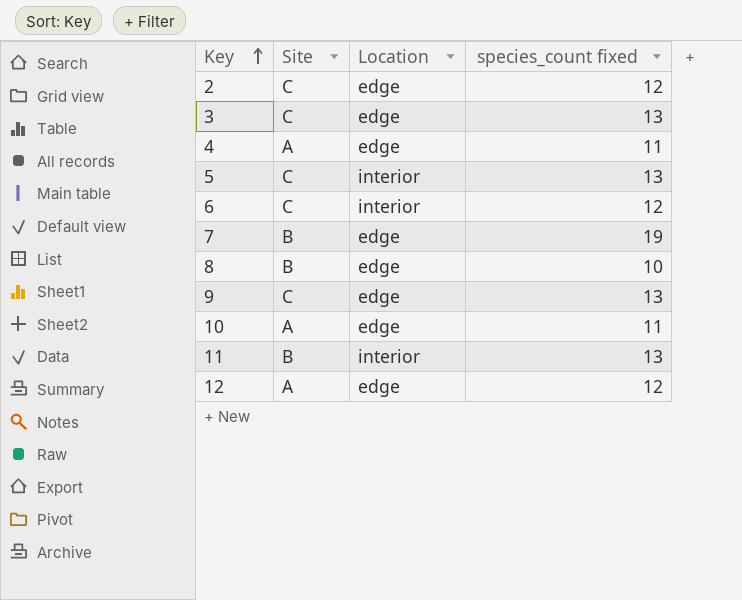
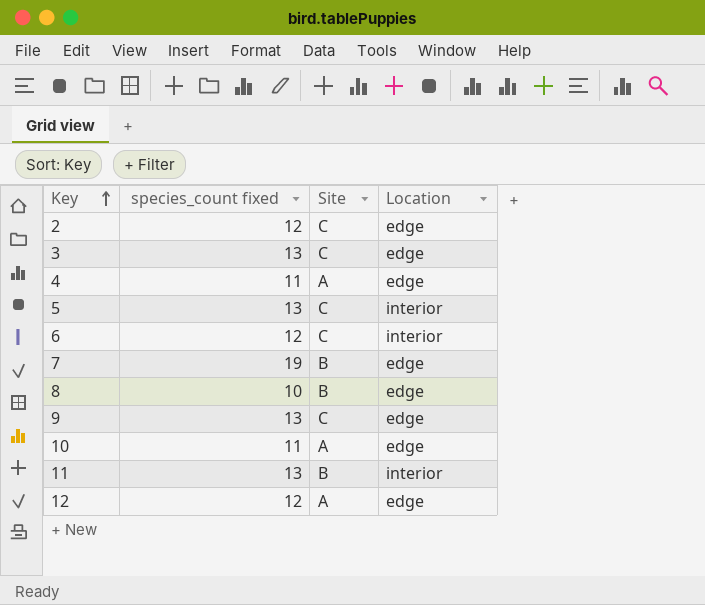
column species_count fixed | position: 4 -> 2

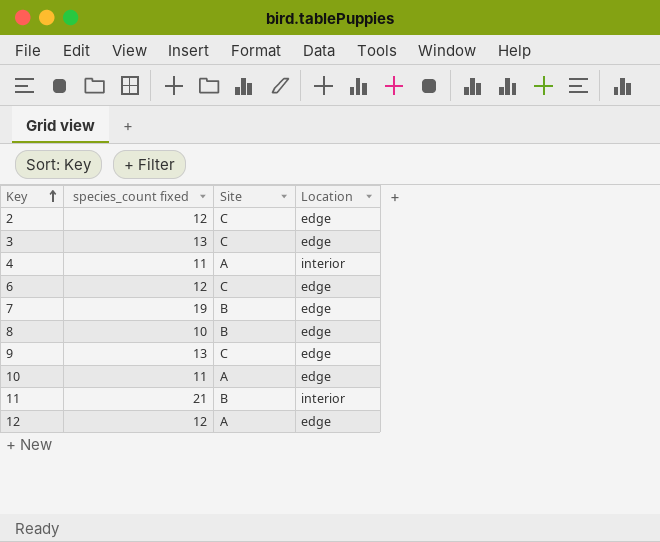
row 5: 13 | C | interior -> none
4 | Location: edge -> interior
6 | Location: interior -> edge
11 | species_count fixed: 13 -> 21

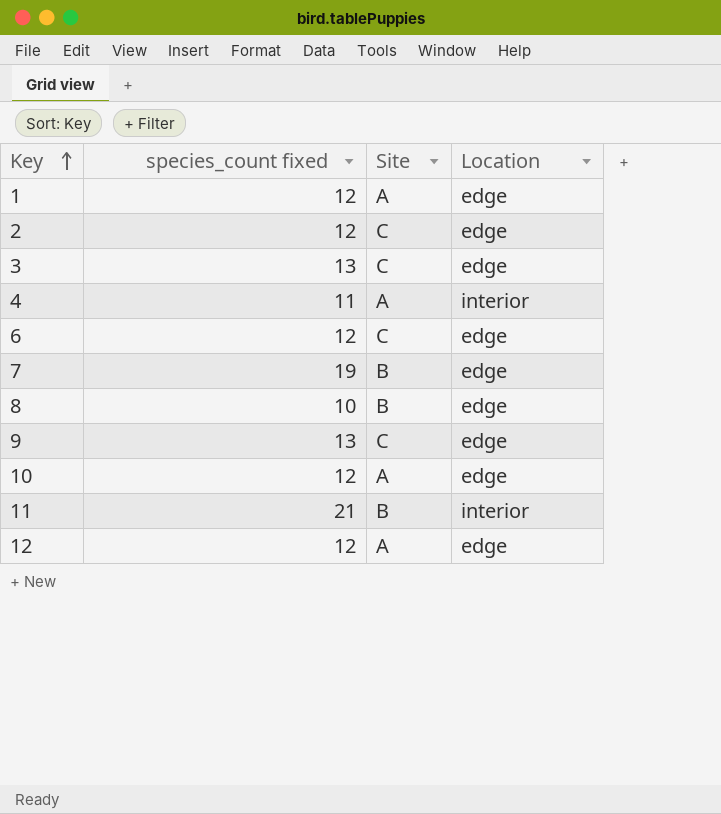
row 1: none -> 12 | A | edge
10 | species_count fixed: 11 -> 12

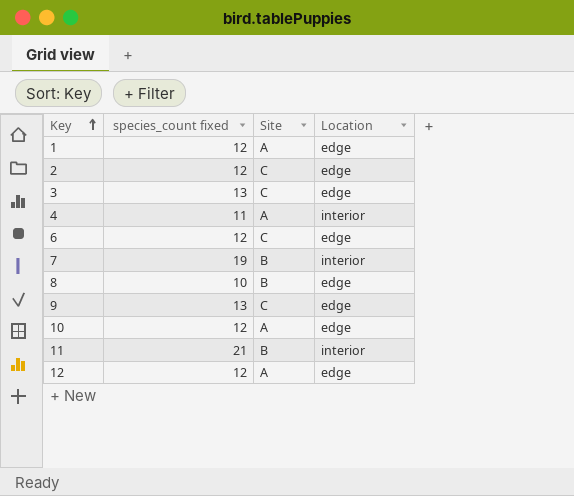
7 | Location: edge -> interior

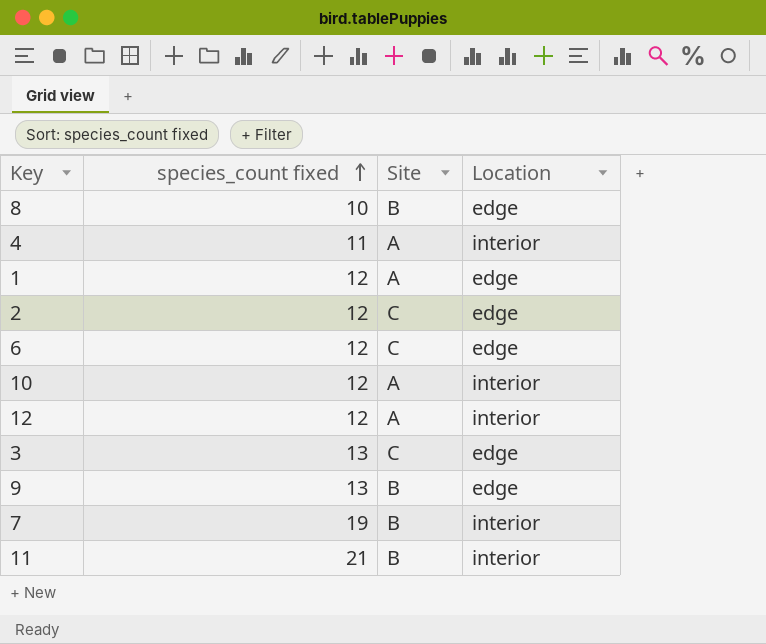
row order: Key ascending -> species_count fixed ascending
10 | Location: edge -> interior
12 | Location: edge -> interior
9 | Site: C -> B

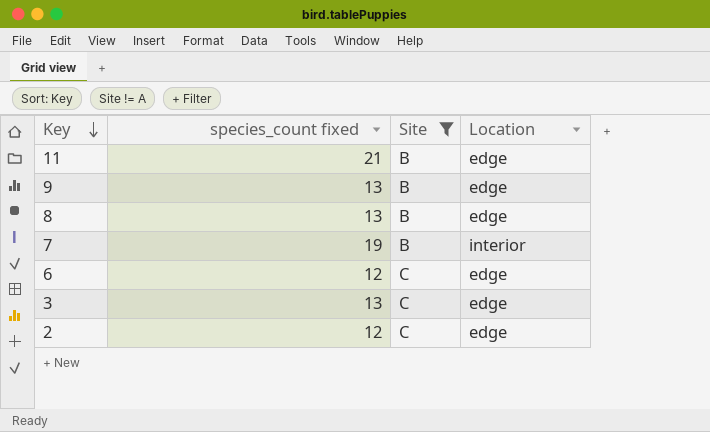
filter: none -> Site != A
row order: species_count fixed ascending -> Key descending
11 | Location: interior -> edge
8 | species_count fixed: 10 -> 13

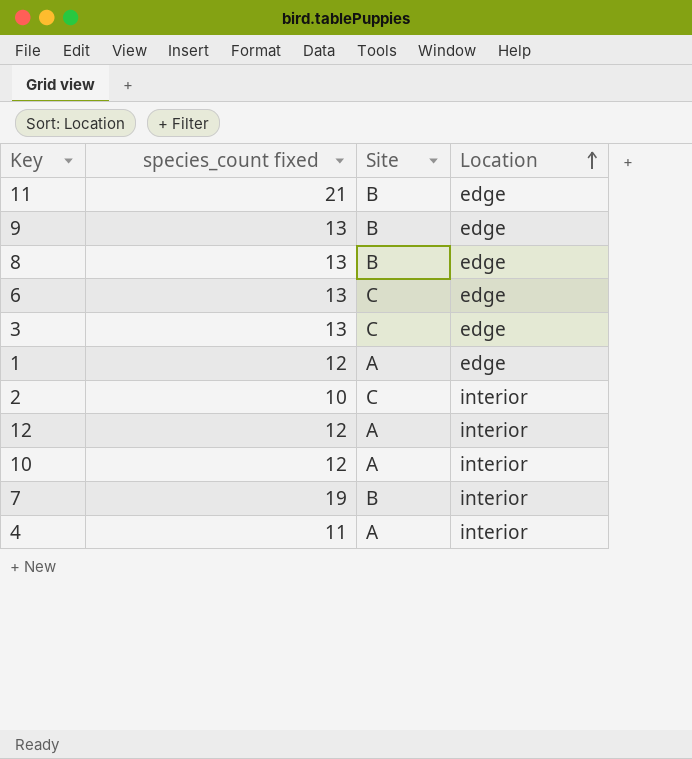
filter: Site != A -> none
row order: Key descending -> Location ascending
6 | species_count fixed: 12 -> 13
2 | species_count fixed: 12 -> 10
2 | Location: edge -> interior

